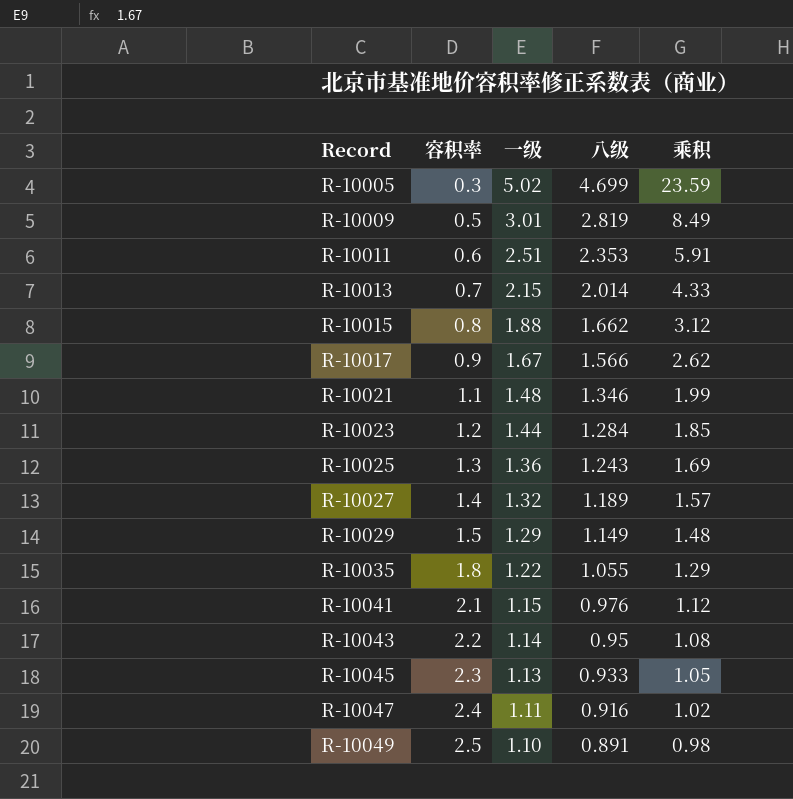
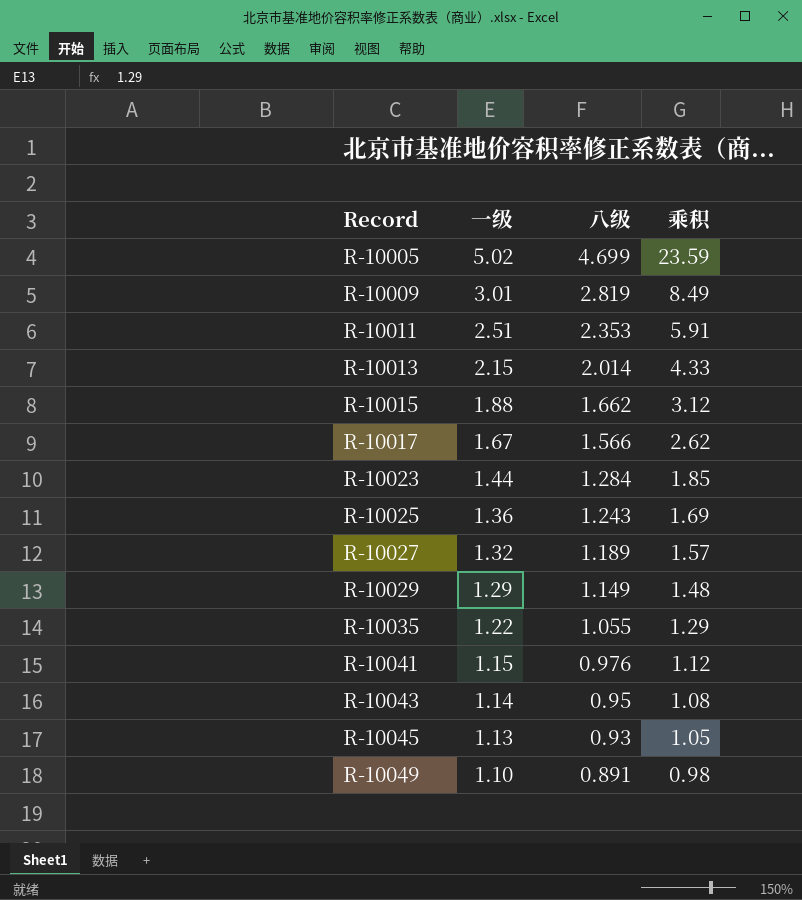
column 容积率 | position: 2 -> none
row R-10021: 1.1 | 1.48 | 1.346 | 1.99 -> none
row R-10047: 2.4 | 1.11 | 0.916 | 1.02 -> none
R-10045 | 八级: 0.933 -> 0.93

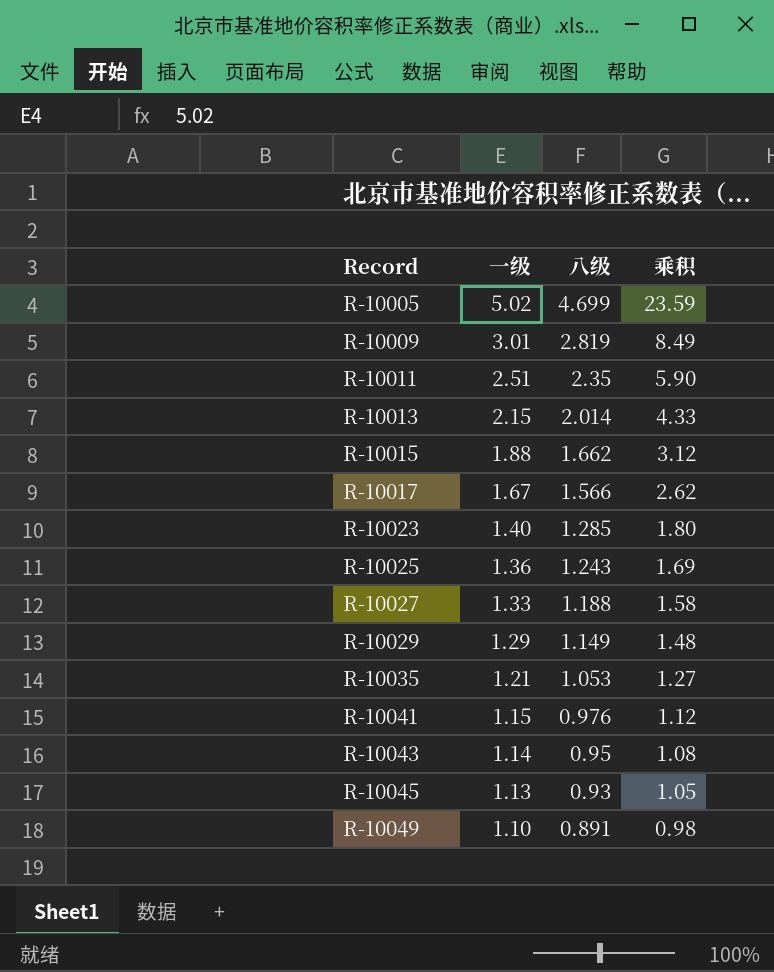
R-10011 | 八级: 2.353 -> 2.35
R-10011 | 乘积: 5.91 -> 5.90
R-10023 | 一级: 1.44 -> 1.40
R-10023 | 八级: 1.284 -> 1.285
R-10023 | 乘积: 1.85 -> 1.80
R-10027 | 一级: 1.32 -> 1.33
R-10027 | 八级: 1.189 -> 1.188
R-10027 | 乘积: 1.57 -> 1.58
R-10035 | 一级: 1.22 -> 1.21
R-10035 | 八级: 1.055 -> 1.053
R-10035 | 乘积: 1.29 -> 1.27

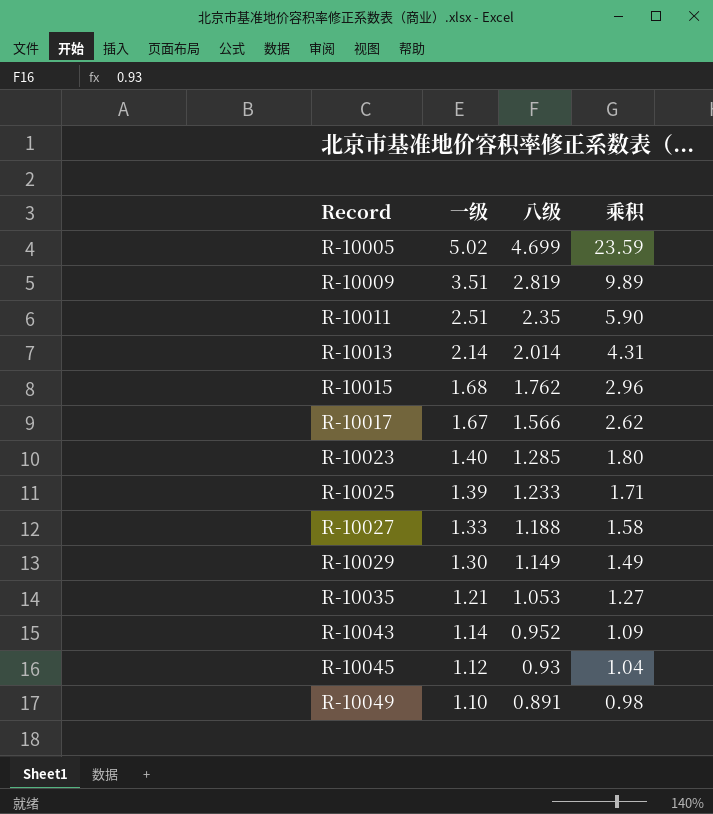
row R-10041: 1.15 | 0.976 | 1.12 -> none
R-10009 | 一级: 3.01 -> 3.51
R-10009 | 乘积: 8.49 -> 9.89
R-10013 | 一级: 2.15 -> 2.14
R-10013 | 乘积: 4.33 -> 4.31
R-10015 | 一级: 1.88 -> 1.68
R-10015 | 八级: 1.662 -> 1.762
R-10015 | 乘积: 3.12 -> 2.96
R-10025 | 一级: 1.36 -> 1.39
R-10025 | 八级: 1.243 -> 1.233
R-10025 | 乘积: 1.69 -> 1.71
R-10029 | 一级: 1.29 -> 1.30
R-10029 | 乘积: 1.48 -> 1.49
R-10043 | 八级: 0.95 -> 0.952
R-10043 | 乘积: 1.08 -> 1.09
R-10045 | 一级: 1.13 -> 1.12
R-10045 | 乘积: 1.05 -> 1.04

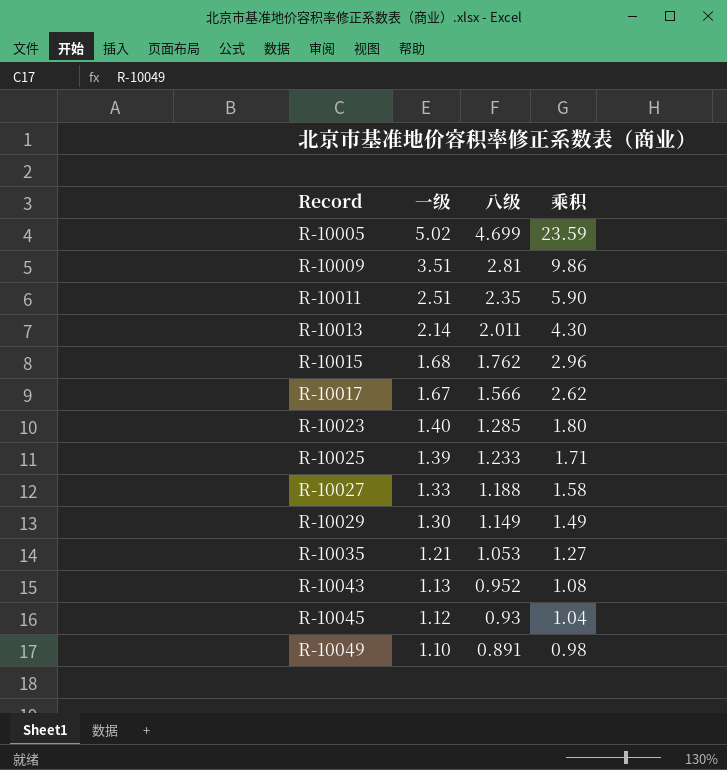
R-10009 | 八级: 2.819 -> 2.81
R-10009 | 乘积: 9.89 -> 9.86
R-10013 | 八级: 2.014 -> 2.011
R-10013 | 乘积: 4.31 -> 4.30
R-10043 | 一级: 1.14 -> 1.13
R-10043 | 乘积: 1.09 -> 1.08

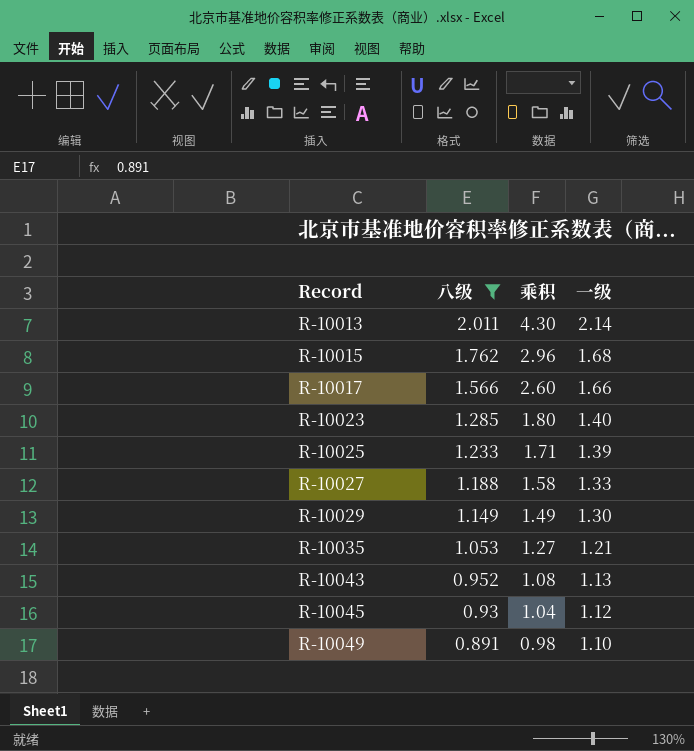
filter: none -> 八级 <= 2.011
column 一级 | position: 2 -> 4
R-10017 | 乘积: 2.62 -> 2.60
R-10017 | 一级: 1.67 -> 1.66

